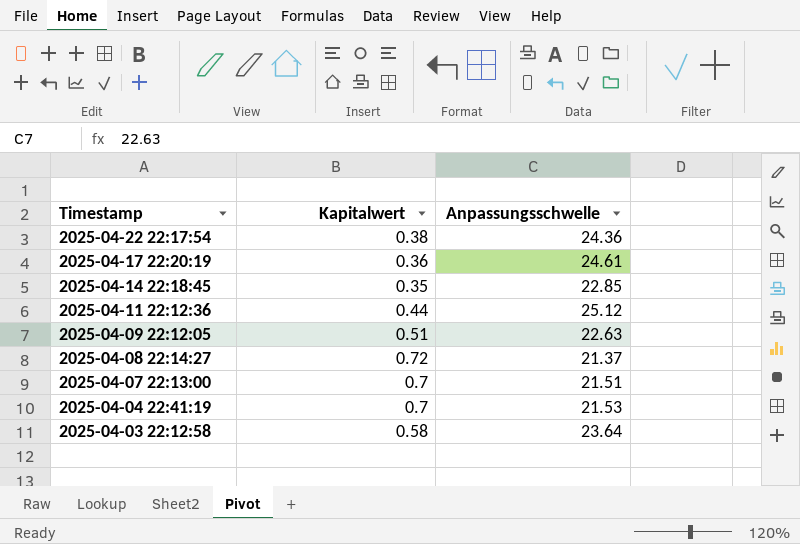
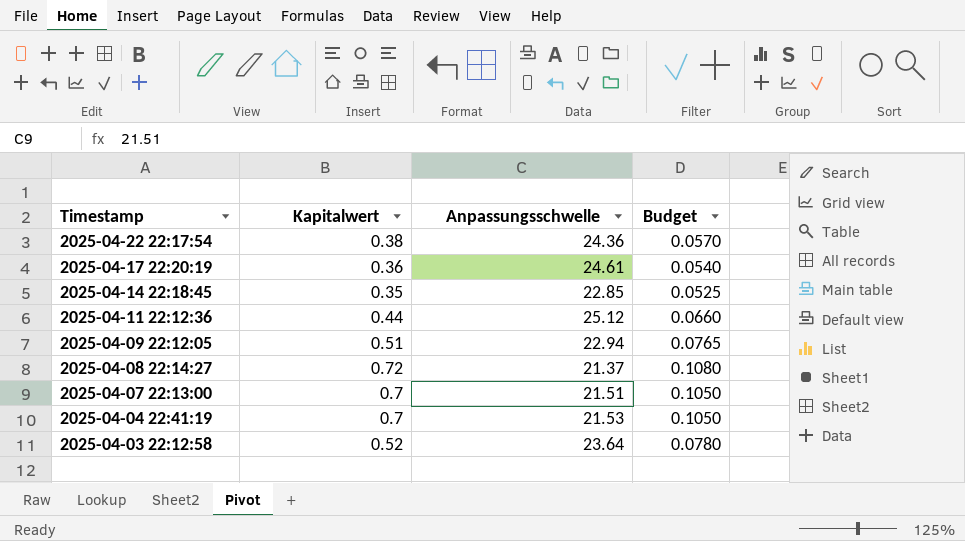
column Budget | formula: none -> [Kapitalwert] * 0.15
2025-04-09 22:12:05 | Anpassungsschwelle: 22.63 -> 22.94
2025-04-03 22:12:58 | Kapitalwert: 0.58 -> 0.52

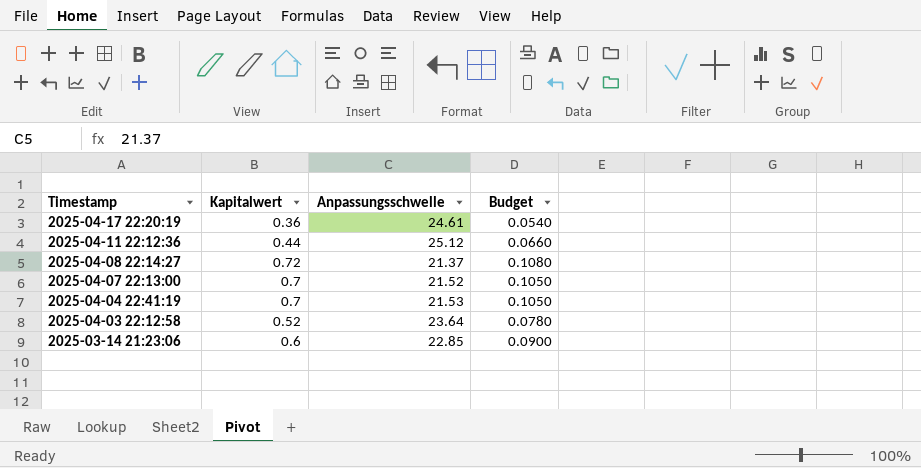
row 2025-04-22 22:17:54: 0.38 | 24.36 | 0.0570 -> none
row 2025-04-14 22:18:45: 0.35 | 22.85 | 0.0525 -> none
row 2025-04-09 22:12:05: 0.51 | 22.94 | 0.0765 -> none
2025-04-07 22:13:00 | Anpassungsschwelle: 21.51 -> 21.52
row 2025-03-14 21:23:06: none -> 0.6 | 22.85 | 0.0900

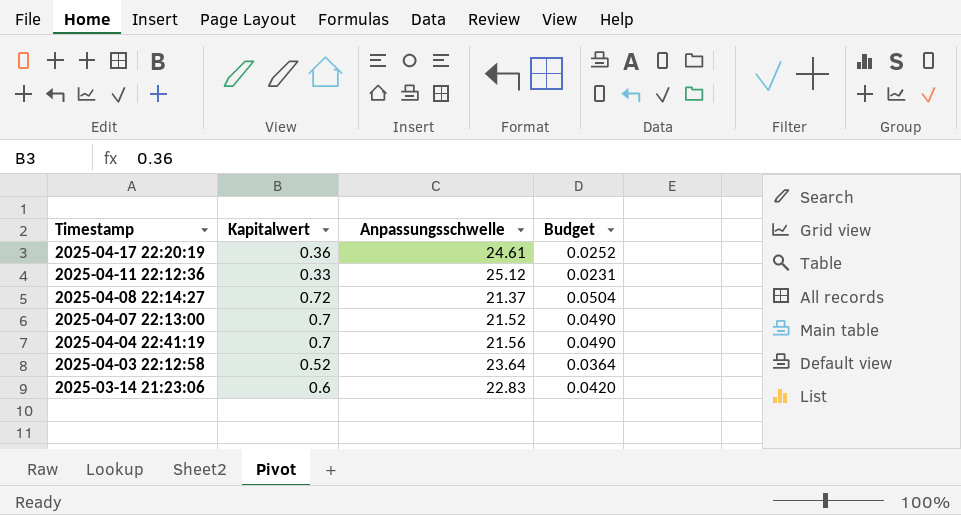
column Budget | formula: [Kapitalwert] * 0.15 -> [Kapitalwert] * 0.07
2025-04-11 22:12:36 | Kapitalwert: 0.44 -> 0.33
2025-04-04 22:41:19 | Anpassungsschwelle: 21.53 -> 21.56
2025-03-14 21:23:06 | Anpassungsschwelle: 22.85 -> 22.83

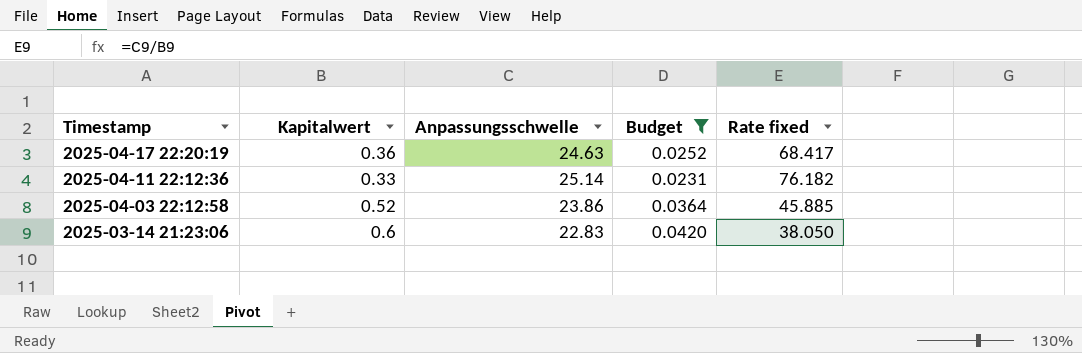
filter: none -> Budget <= 0.0420
column Rate fixed | formula: none -> [Anpassungsschwelle] / [Kapitalwert]
2025-04-17 22:20:19 | Anpassungsschwelle: 24.61 -> 24.63
2025-04-11 22:12:36 | Anpassungsschwelle: 25.12 -> 25.14
2025-04-03 22:12:58 | Anpassungsschwelle: 23.64 -> 23.86

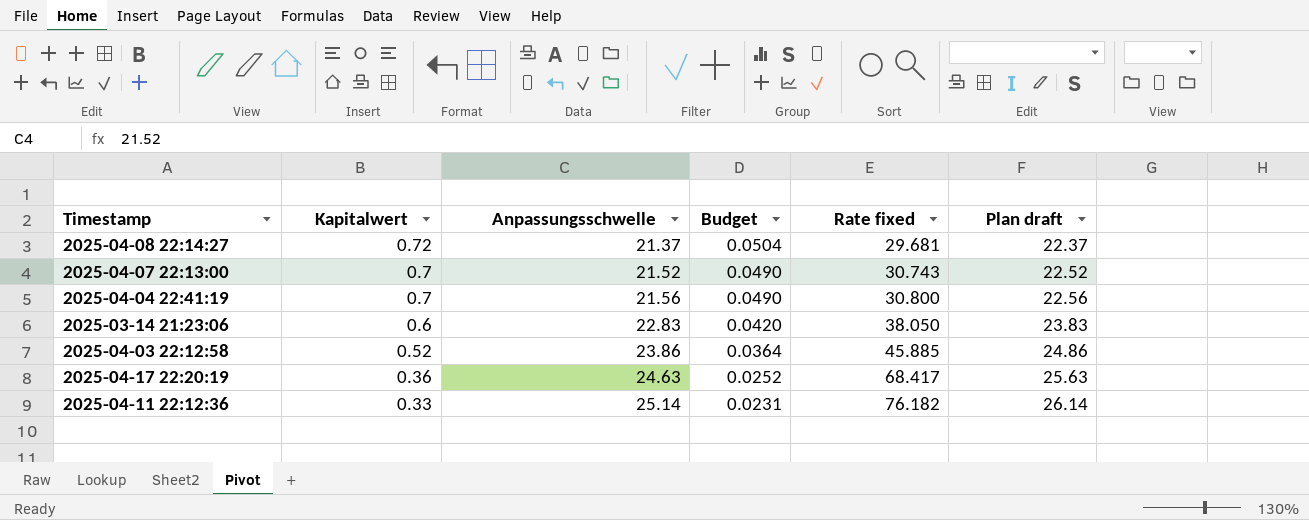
filter: Budget <= 0.0420 -> none
row order: Timestamp descending -> Kapitalwert descending
column Plan draft | formula: none -> [Anpassungsschwelle] + 1

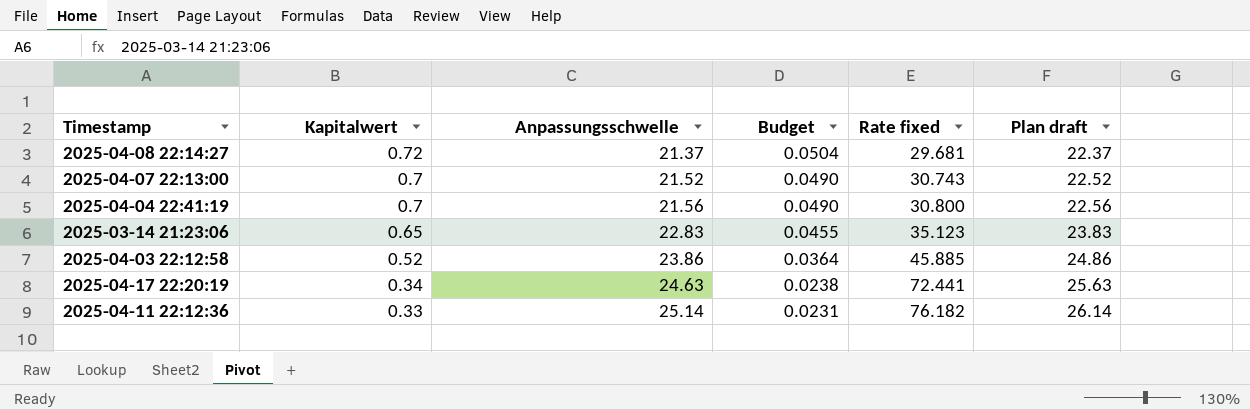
2025-03-14 21:23:06 | Kapitalwert: 0.6 -> 0.65
2025-03-14 21:23:06 | Budget: 0.0420 -> 0.0455
2025-03-14 21:23:06 | Rate fixed: 38.050 -> 35.123
2025-04-17 22:20:19 | Kapitalwert: 0.36 -> 0.34
2025-04-17 22:20:19 | Budget: 0.0252 -> 0.0238
2025-04-17 22:20:19 | Rate fixed: 68.417 -> 72.441

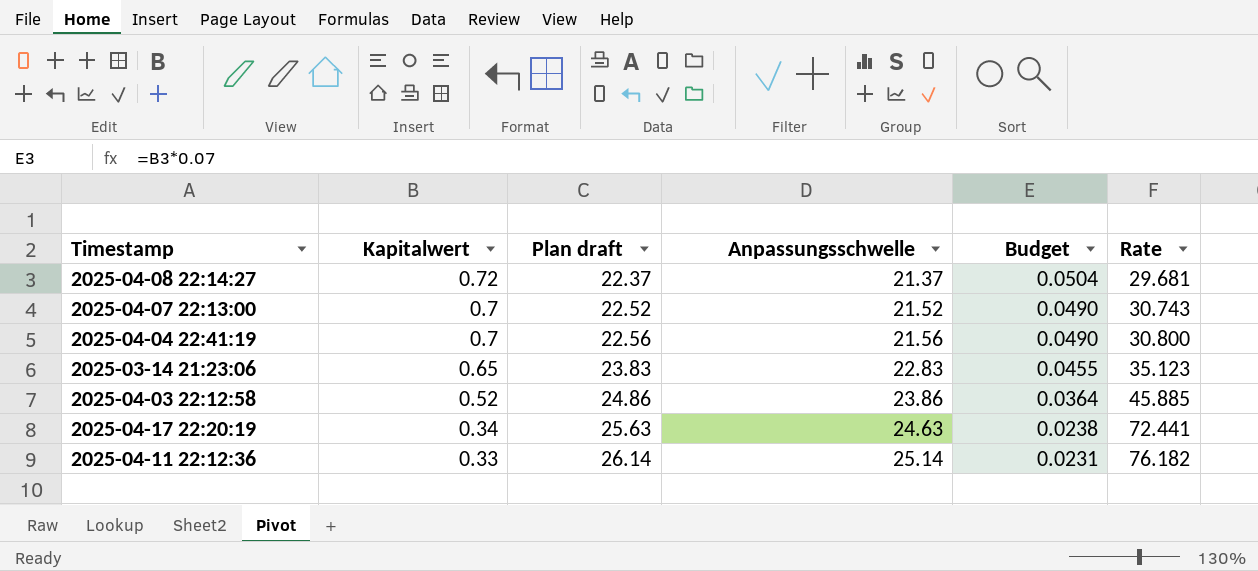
column Plan draft | position: 6 -> 3
column name: Rate fixed -> Rate

